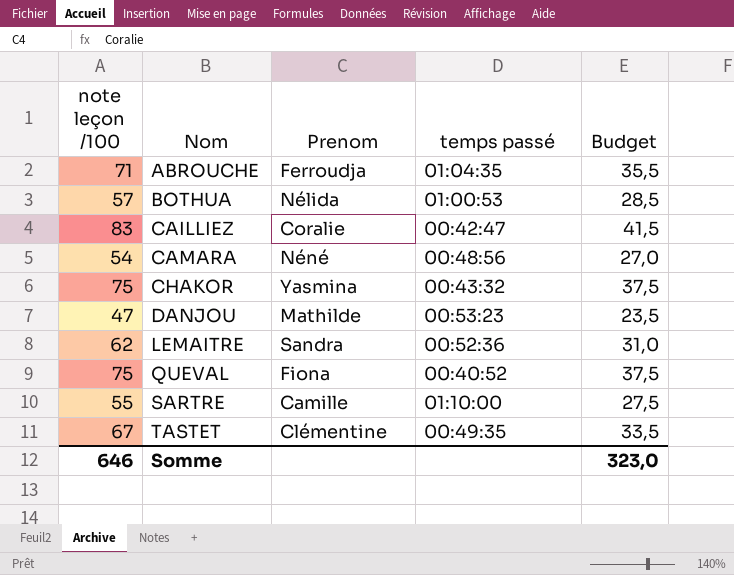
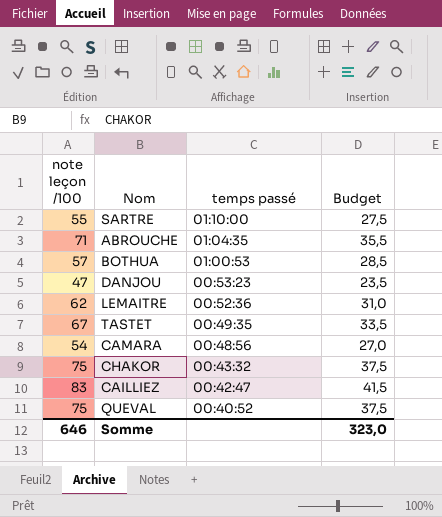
row order: Nom ascending -> temps passé descending
column Prenom | position: 3 -> none

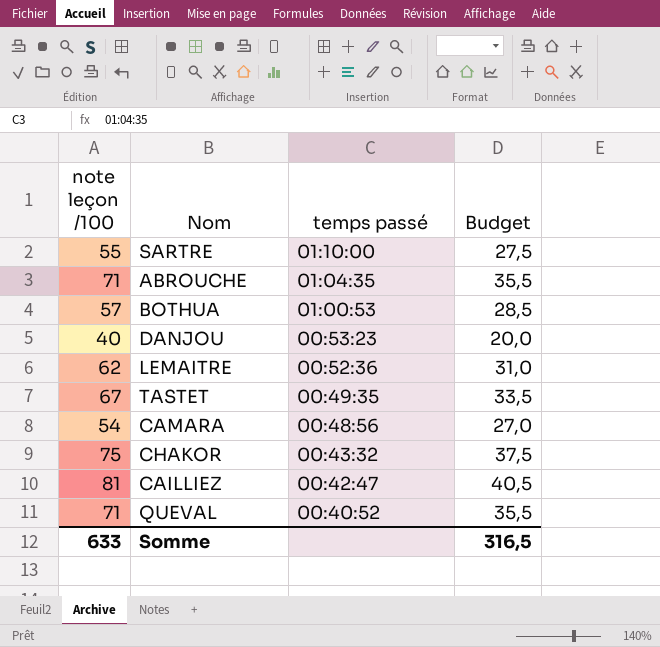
DANJOU | note leçon /100: 47 -> 40
DANJOU | Budget: 23,5 -> 20,0
CAILLIEZ | note leçon /100: 83 -> 81
CAILLIEZ | Budget: 41,5 -> 40,5
QUEVAL | note leçon /100: 75 -> 71
QUEVAL | Budget: 37,5 -> 35,5
Somme | note leçon /100: 646 -> 633
Somme | Budget: 323,0 -> 316,5

